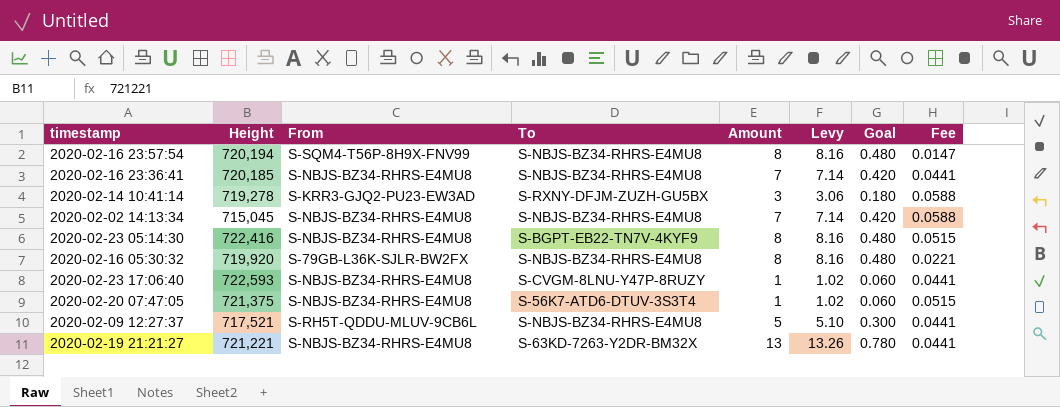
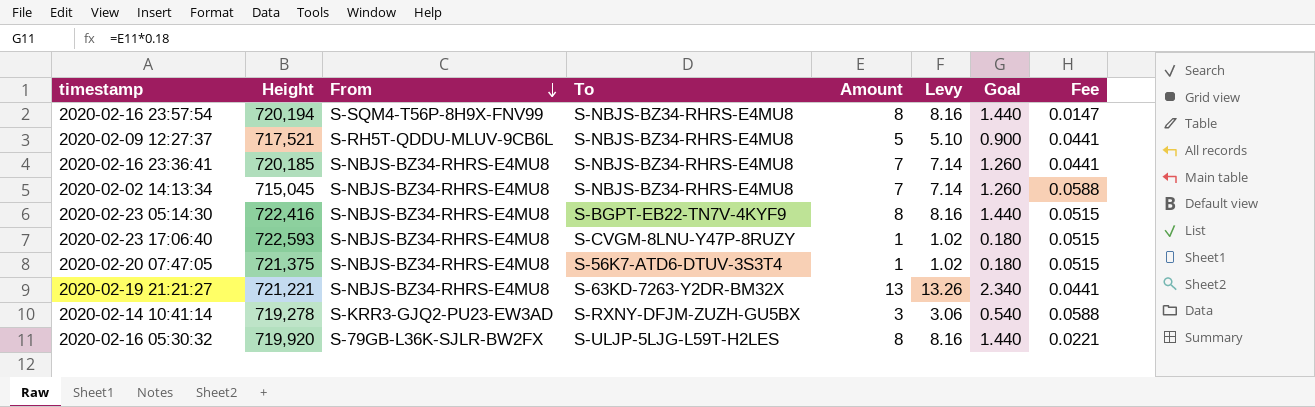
row order: none -> From descending
column Goal | formula: [Amount] * 0.06 -> [Amount] * 0.18
2020-02-23 17:06:40 | Fee: 0.0441 -> 0.0515
2020-02-16 05:30:32 | To: S-NBJS-BZ34-RHRS-E4MU8 -> S-ULJP-5LJG-L59T-H2LES

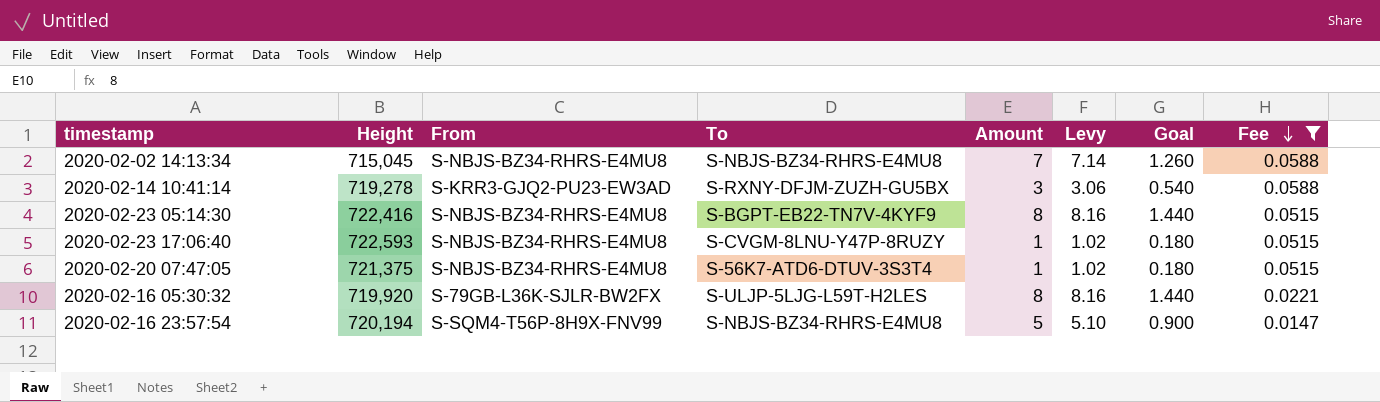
filter: none -> Fee != 0.0441
row order: From descending -> Fee descending
2020-02-16 23:57:54 | Amount: 8 -> 5
2020-02-16 23:57:54 | Levy: 8.16 -> 5.10
2020-02-16 23:57:54 | Goal: 1.440 -> 0.900

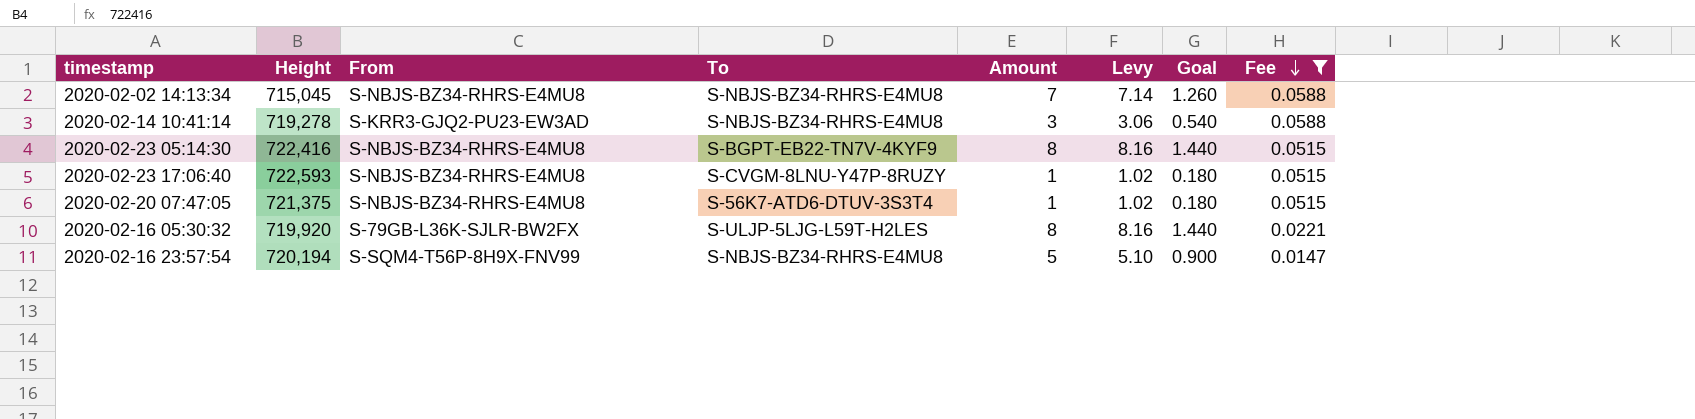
2020-02-14 10:41:14 | To: S-RXNY-DFJM-ZUZH-GU5BX -> S-NBJS-BZ34-RHRS-E4MU8

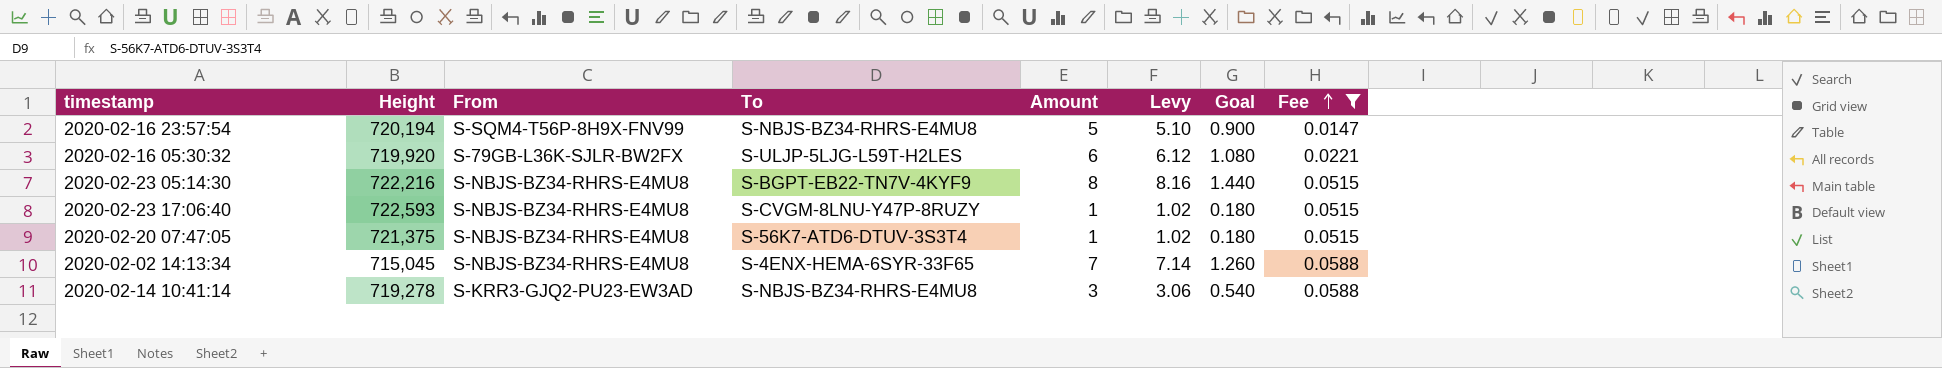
row order: Fee descending -> Fee ascending
2020-02-16 05:30:32 | Amount: 8 -> 6
2020-02-16 05:30:32 | Levy: 8.16 -> 6.12
2020-02-16 05:30:32 | Goal: 1.440 -> 1.080
2020-02-23 05:14:30 | Height: 722,416 -> 722,216
2020-02-02 14:13:34 | To: S-NBJS-BZ34-RHRS-E4MU8 -> S-4ENX-HEMA-6SYR-33F65

